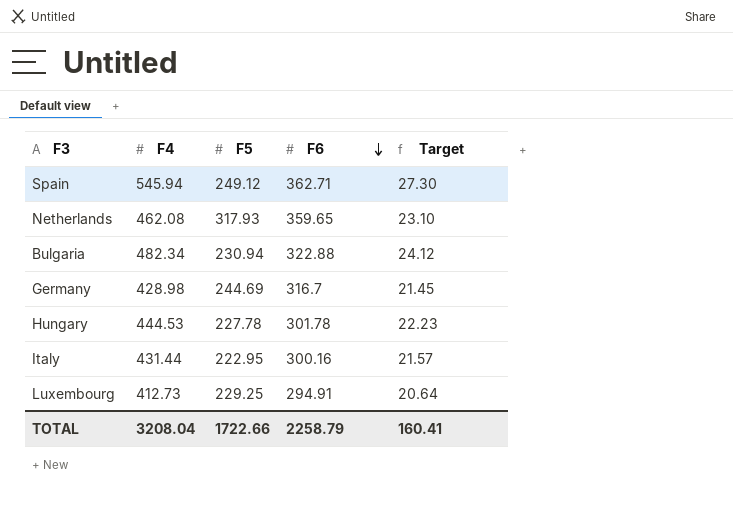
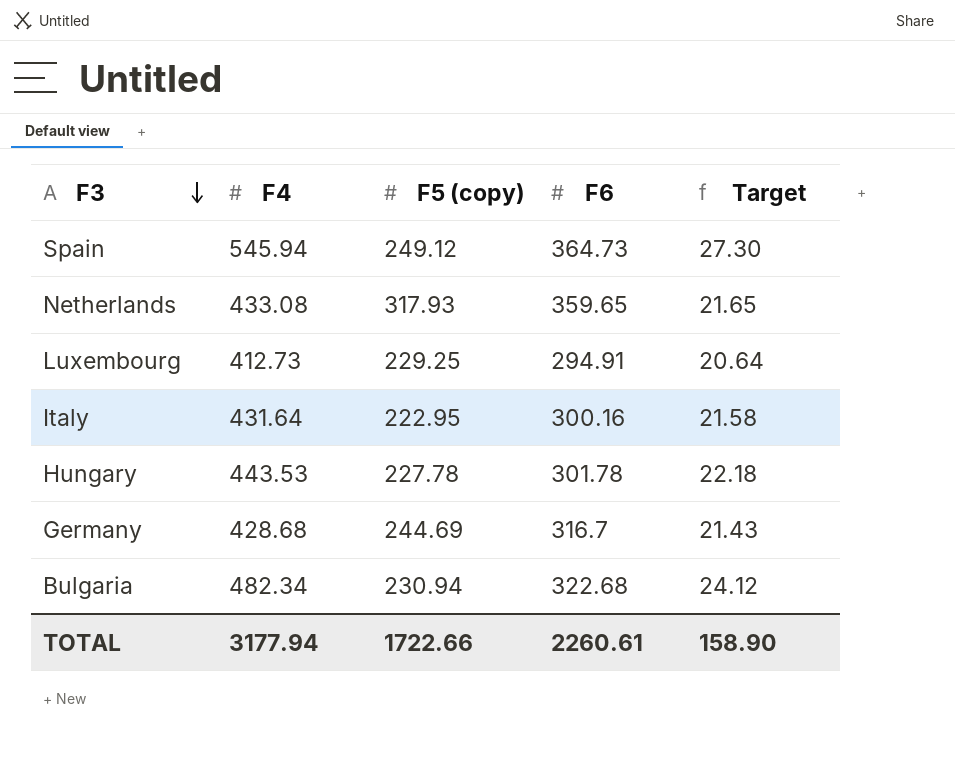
row order: F6 descending -> F3 descending
column name: F5 -> F5 (copy)
Spain | F6: 362.71 -> 364.73
Netherlands | F4: 462.08 -> 433.08
Netherlands | Target: 23.10 -> 21.65
Italy | F4: 431.44 -> 431.64
Italy | Target: 21.57 -> 21.58
Hungary | F4: 444.53 -> 443.53
Hungary | Target: 22.23 -> 22.18
Germany | F4: 428.98 -> 428.68
Germany | Target: 21.45 -> 21.43
Bulgaria | F6: 322.88 -> 322.68
TOTAL | F4: 3208.04 -> 3177.94
TOTAL | F6: 2258.79 -> 2260.61
TOTAL | Target: 160.41 -> 158.90

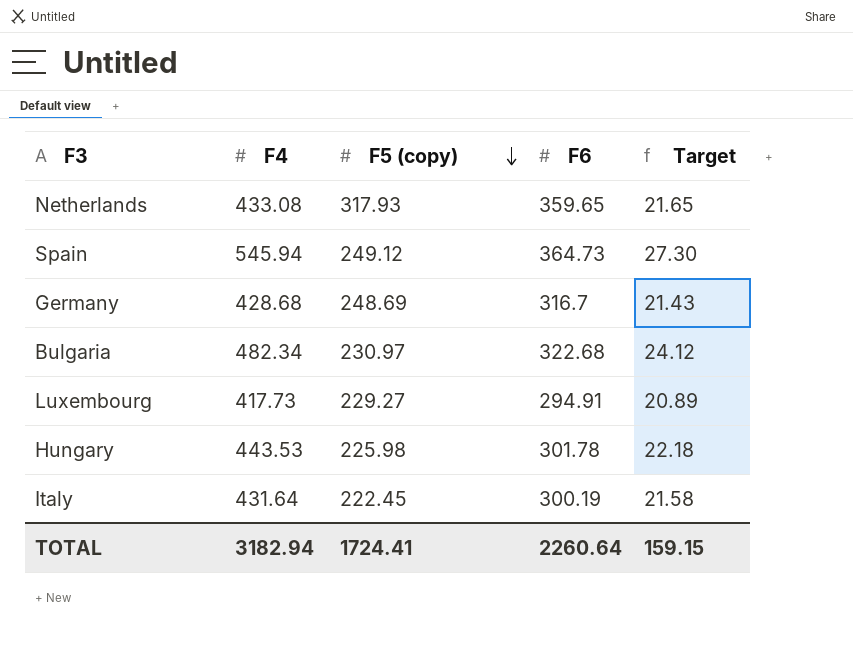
row order: F3 descending -> F5 (copy) descending
Germany | F5 (copy): 244.69 -> 248.69
Bulgaria | F5 (copy): 230.94 -> 230.97
Luxembourg | F4: 412.73 -> 417.73
Luxembourg | F5 (copy): 229.25 -> 229.27
Luxembourg | Target: 20.64 -> 20.89
Hungary | F5 (copy): 227.78 -> 225.98
Italy | F5 (copy): 222.95 -> 222.45
Italy | F6: 300.16 -> 300.19
TOTAL | F4: 3177.94 -> 3182.94
TOTAL | F5 (copy): 1722.66 -> 1724.41
TOTAL | F6: 2260.61 -> 2260.64
TOTAL | Target: 158.90 -> 159.15

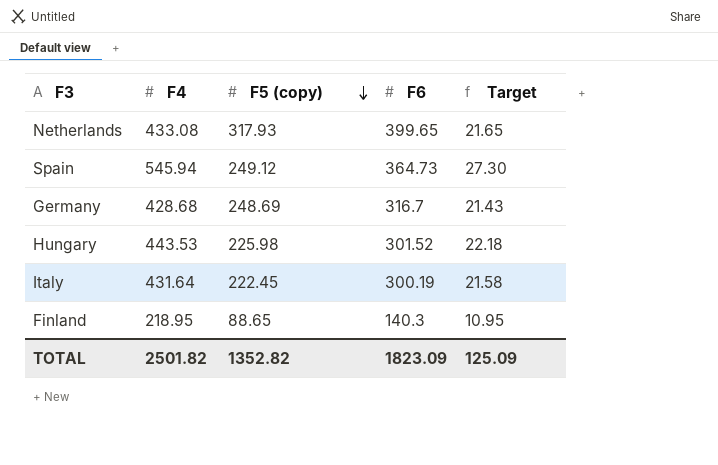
row Bulgaria: 482.34 | 230.97 | 322.68 | 24.12 -> none
row Luxembourg: 417.73 | 229.27 | 294.91 | 20.89 -> none
Netherlands | F6: 359.65 -> 399.65
Hungary | F6: 301.78 -> 301.52
row Finland: none -> 218.95 | 88.65 | 140.3 | 10.95
TOTAL | F4: 3182.94 -> 2501.82
TOTAL | F5 (copy): 1724.41 -> 1352.82
TOTAL | F6: 2260.64 -> 1823.09
TOTAL | Target: 159.15 -> 125.09

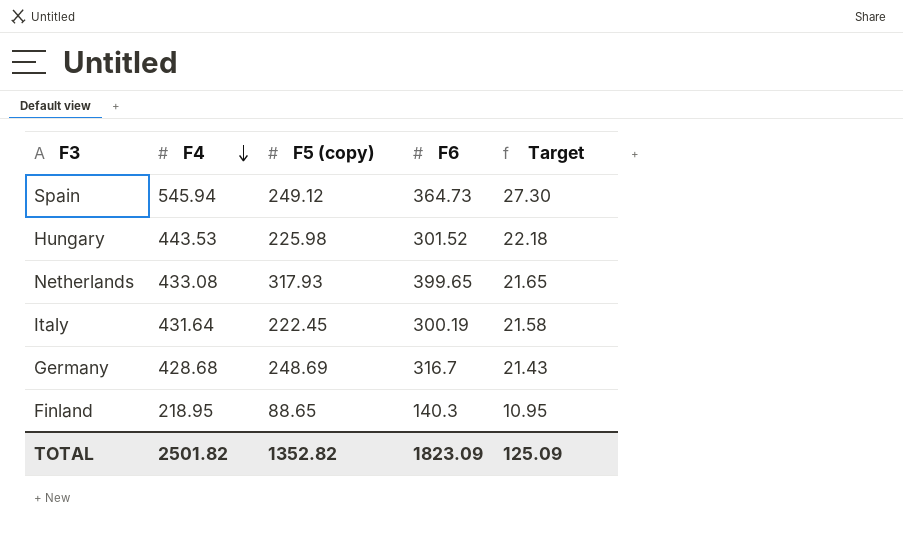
row order: F5 (copy) descending -> F4 descending

